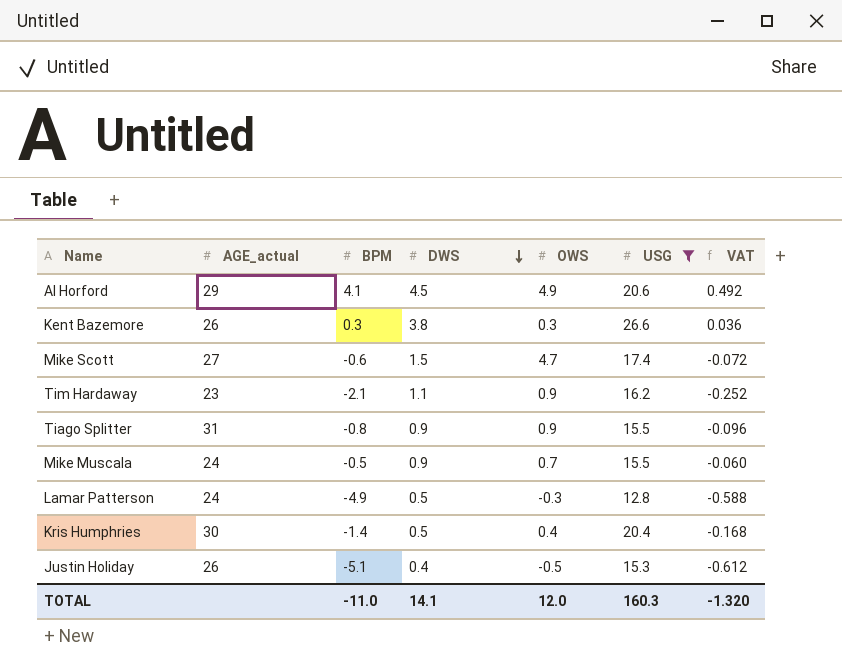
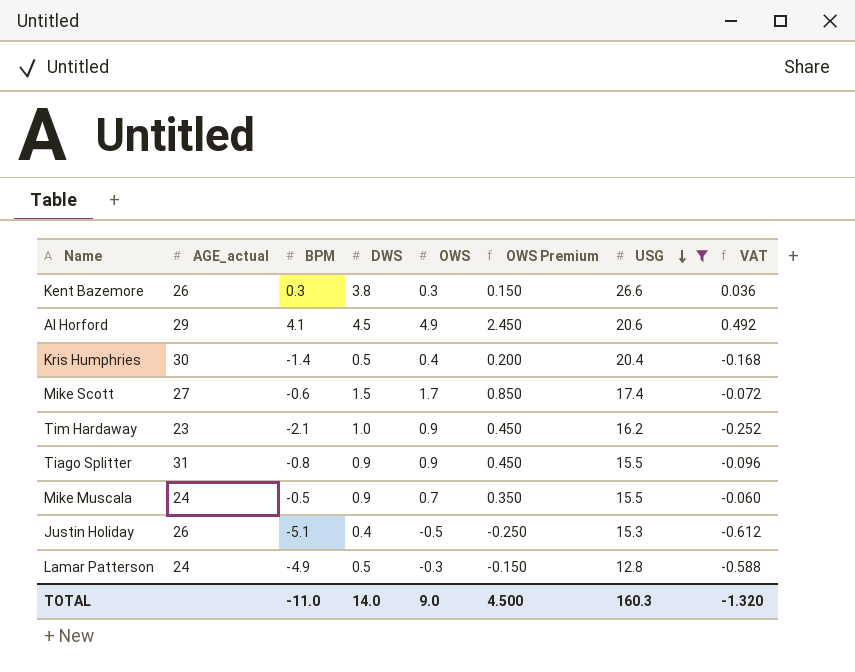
row order: DWS descending -> USG descending
column OWS Premium | formula: none -> [OWS] * 0.5
Mike Scott | OWS: 4.7 -> 1.7
Tim Hardaway | DWS: 1.1 -> 1.0
TOTAL | DWS: 14.1 -> 14.0
TOTAL | OWS: 12.0 -> 9.0

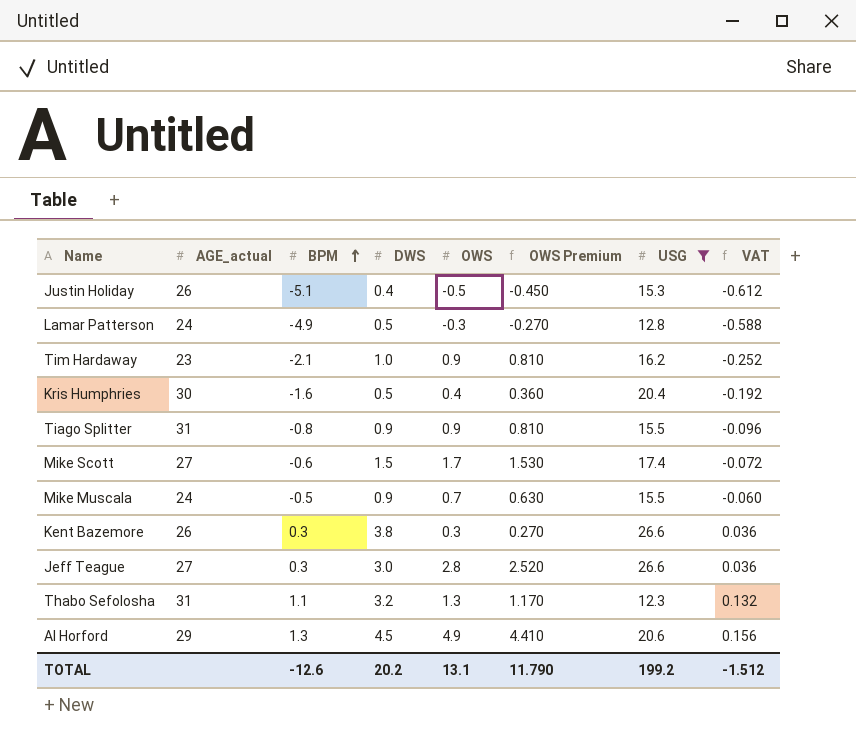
row order: USG descending -> BPM ascending
column OWS Premium | formula: [OWS] * 0.5 -> [OWS] * 0.9
Kris Humphries | BPM: -1.4 -> -1.6
Kris Humphries | VAT: -0.168 -> -0.192
row Jeff Teague: none -> 27 | 0.3 | 3.0 | 2.8 | 2.520 | 26.6 | 0.036
row Thabo Sefolosha: none -> 31 | 1.1 | 3.2 | 1.3 | 1.170 | 12.3 | 0.132
Al Horford | BPM: 4.1 -> 1.3
Al Horford | VAT: 0.492 -> 0.156
TOTAL | BPM: -11.0 -> -12.6
TOTAL | DWS: 14.0 -> 20.2
TOTAL | OWS: 9.0 -> 13.1
TOTAL | OWS Premium: 4.500 -> 11.790
TOTAL | USG: 160.3 -> 199.2
TOTAL | VAT: -1.320 -> -1.512

